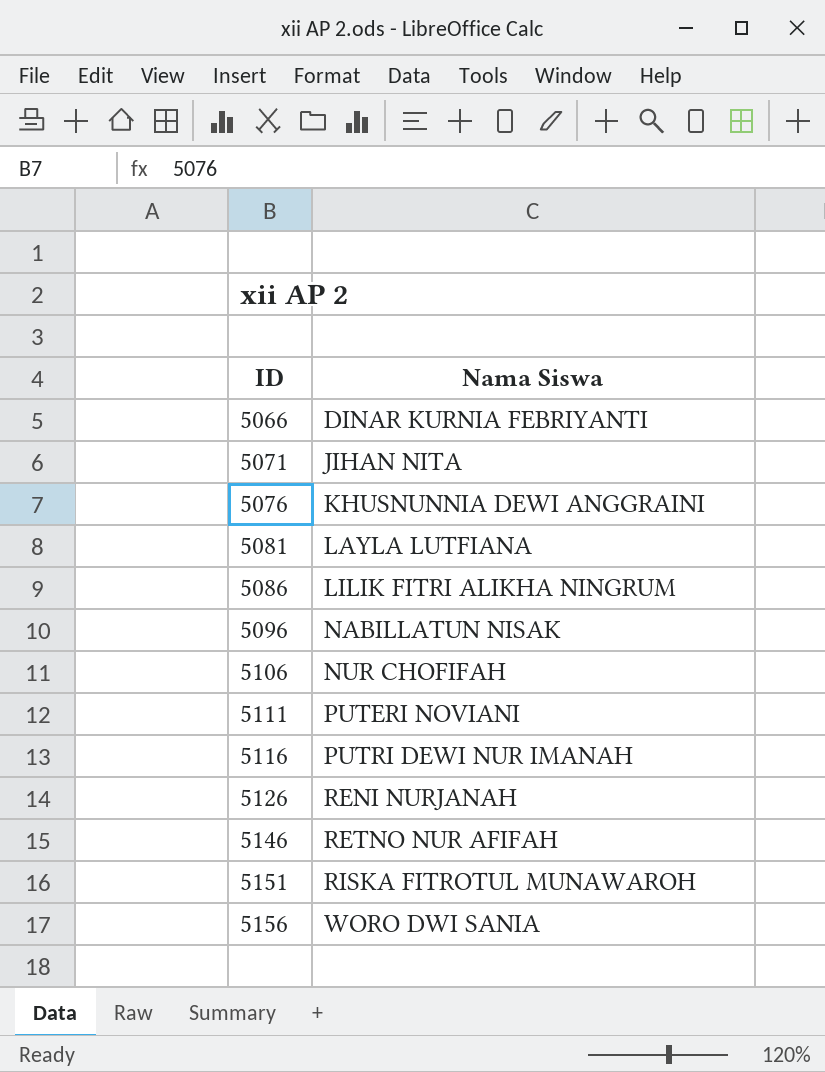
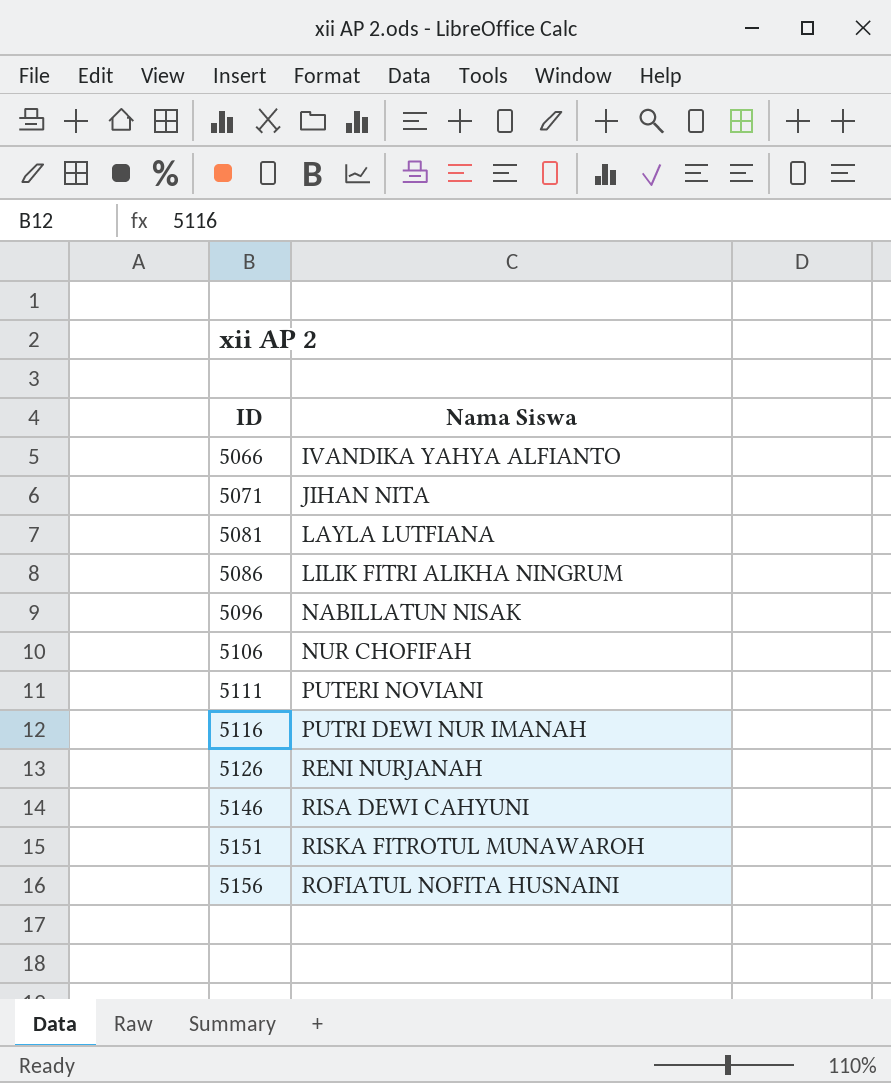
row 5076: KHUSNUNNIA DEWI ANGGRAINI -> none
5066 | Nama Siswa: DINAR KURNIA FEBRIYANTI -> IVANDIKA YAHYA ALFIANTO
5146 | Nama Siswa: RETNO NUR AFIFAH -> RISA DEWI CAHYUNI
5156 | Nama Siswa: WORO DWI SANIA -> ROFIATUL NOFITA HUSNAINI

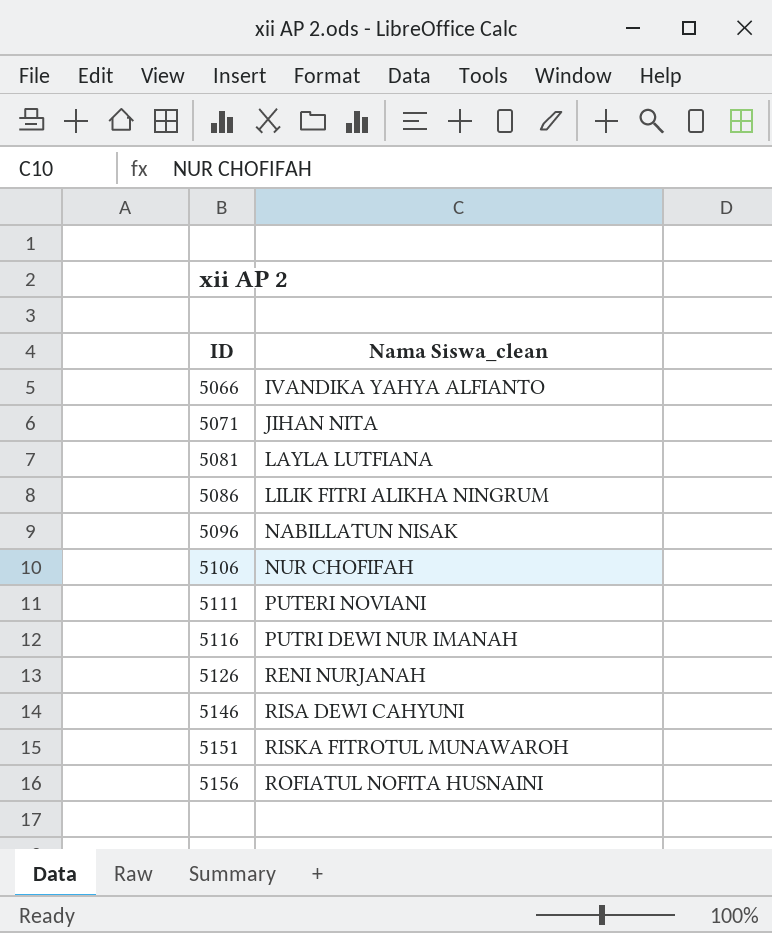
column name: Nama Siswa -> Nama Siswa_clean

